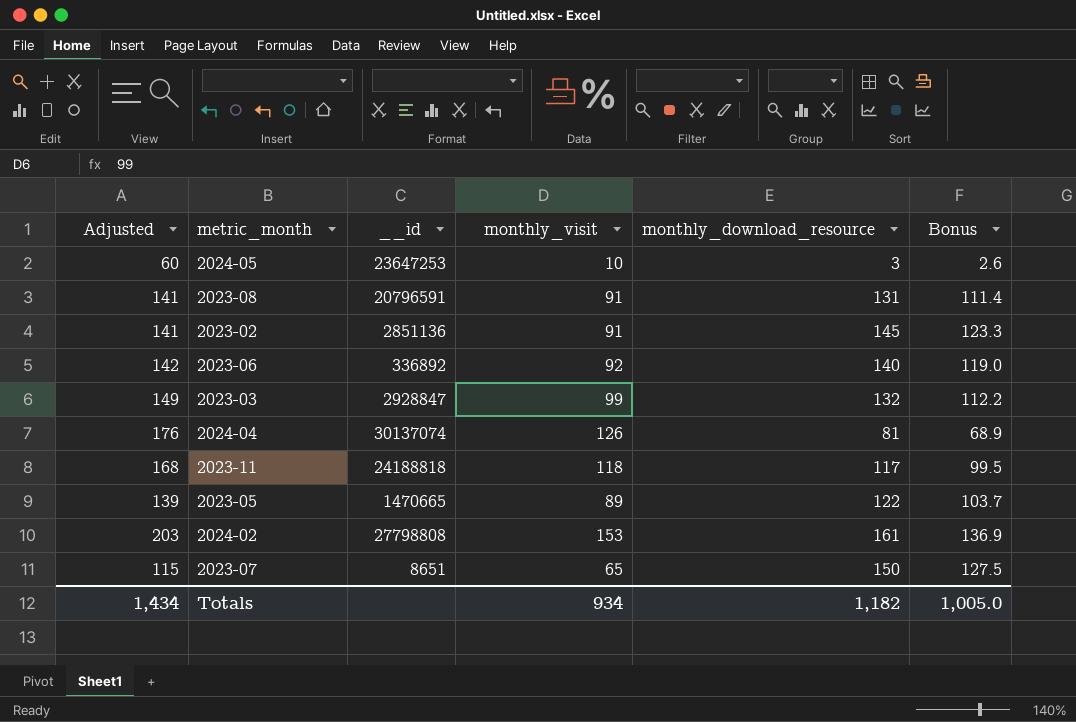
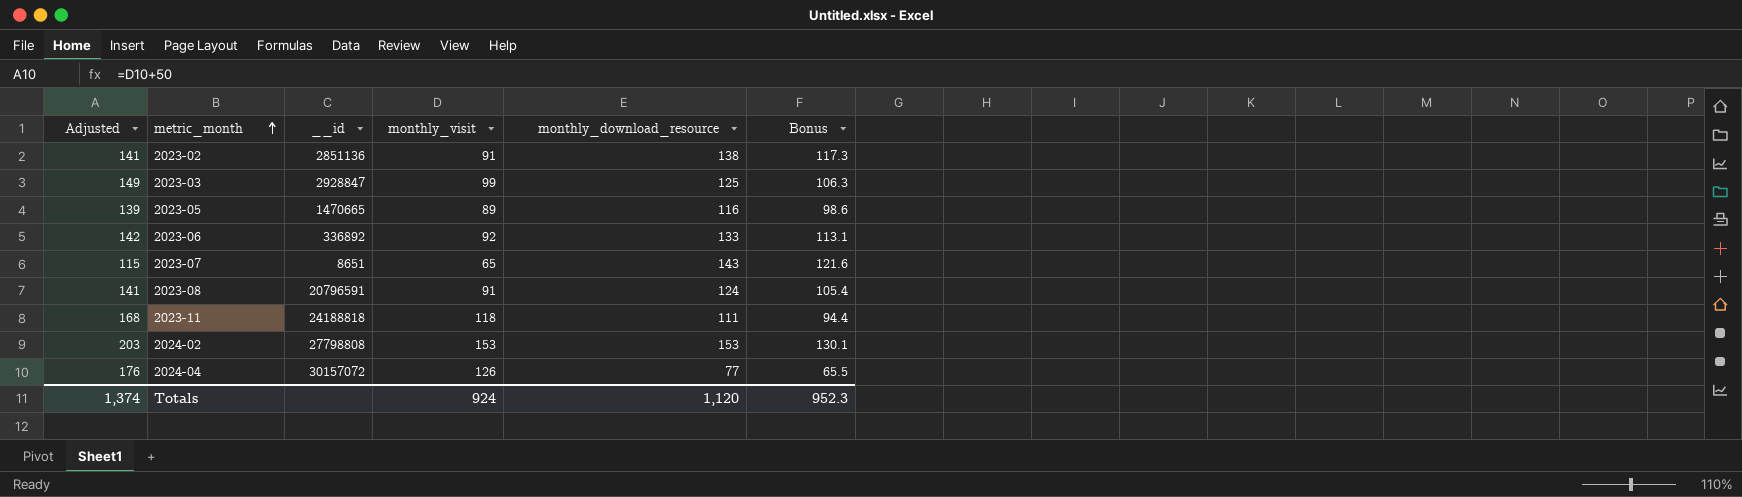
row order: none -> metric_month ascending
row 2024-05: 60 | 23647253 | 10 | 3 | 2.6 -> none
2023-02 | monthly_download_resource: 145 -> 138
2023-02 | Bonus: 123.3 -> 117.3
2023-03 | monthly_download_resource: 132 -> 125
2023-03 | Bonus: 112.2 -> 106.3
2023-05 | monthly_download_resource: 122 -> 116
2023-05 | Bonus: 103.7 -> 98.6
2023-06 | monthly_download_resource: 140 -> 133
2023-06 | Bonus: 119.0 -> 113.1
2023-07 | monthly_download_resource: 150 -> 143
2023-07 | Bonus: 127.5 -> 121.6
2023-08 | monthly_download_resource: 131 -> 124
2023-08 | Bonus: 111.4 -> 105.4
2023-11 | monthly_download_resource: 117 -> 111
2023-11 | Bonus: 99.5 -> 94.4
2024-02 | monthly_download_resource: 161 -> 153
2024-02 | Bonus: 136.9 -> 130.1
2024-04 | __id: 30137074 -> 30157072
2024-04 | monthly_download_resource: 81 -> 77
2024-04 | Bonus: 68.9 -> 65.5
Totals | Adjusted: 1,434 -> 1,374
Totals | monthly_visit: 934 -> 924
Totals | monthly_download_resource: 1,182 -> 1,120
Totals | Bonus: 1,005.0 -> 952.3

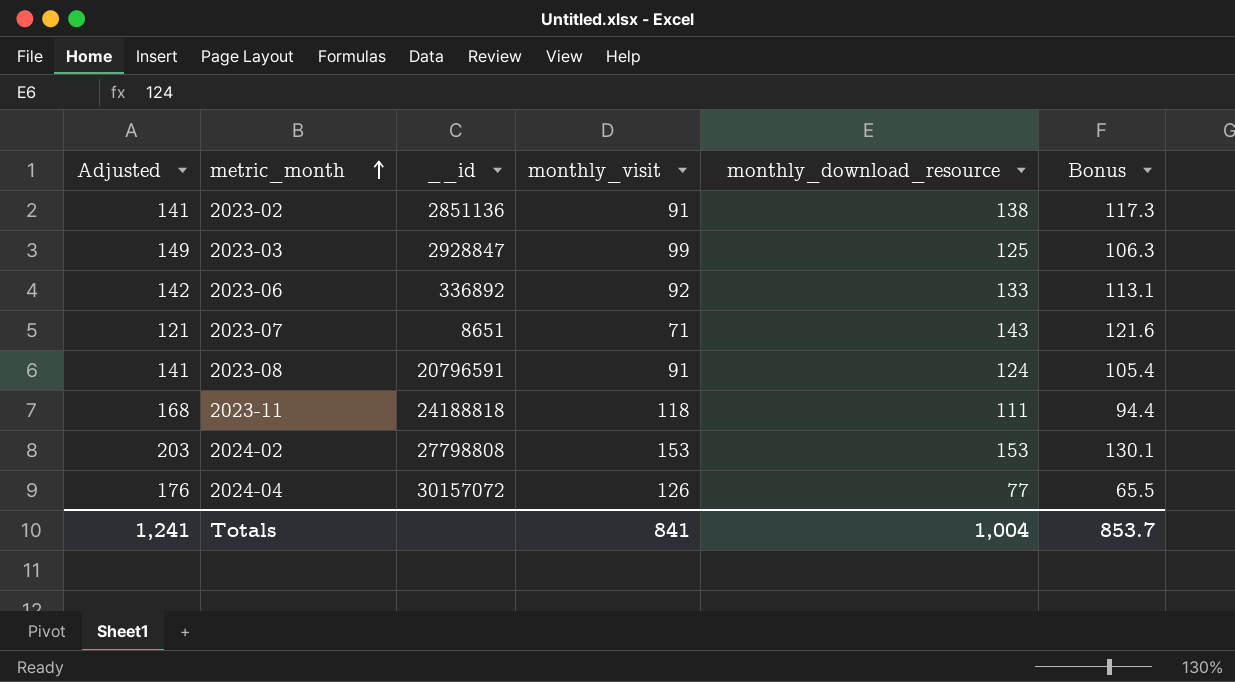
row 2023-05: 139 | 1470665 | 89 | 116 | 98.6 -> none
2023-07 | Adjusted: 115 -> 121
2023-07 | monthly_visit: 65 -> 71
Totals | Adjusted: 1,374 -> 1,241
Totals | monthly_visit: 924 -> 841
Totals | monthly_download_resource: 1,120 -> 1,004
Totals | Bonus: 952.3 -> 853.7

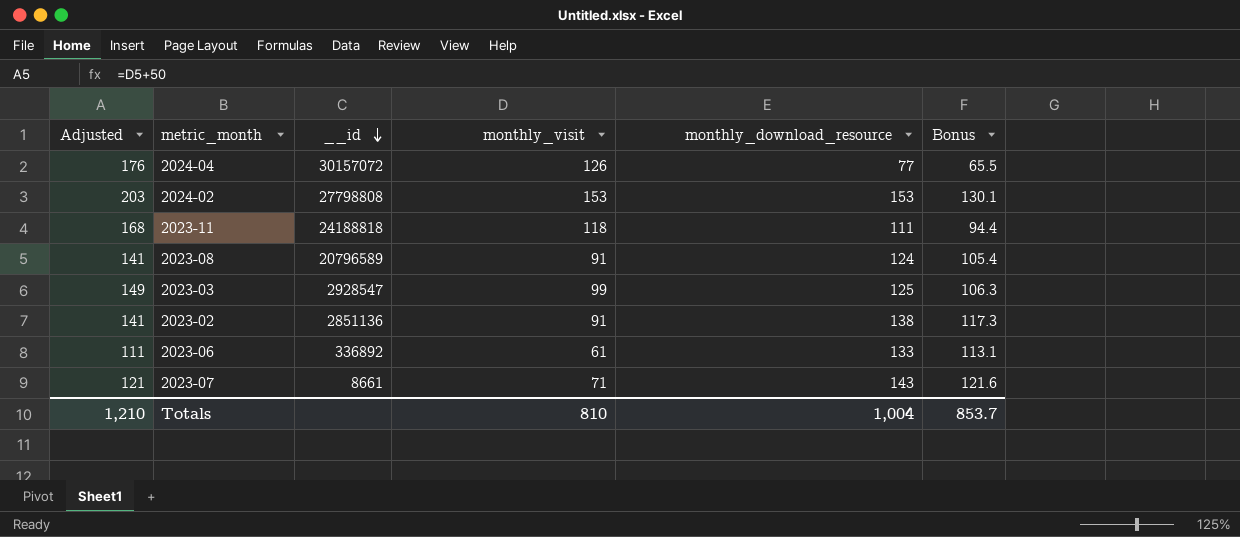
row order: metric_month ascending -> __id descending
2023-08 | __id: 20796591 -> 20796589
2023-03 | __id: 2928847 -> 2928547
2023-06 | Adjusted: 142 -> 111
2023-06 | monthly_visit: 92 -> 61
2023-07 | __id: 8651 -> 8661
Totals | Adjusted: 1,241 -> 1,210
Totals | monthly_visit: 841 -> 810

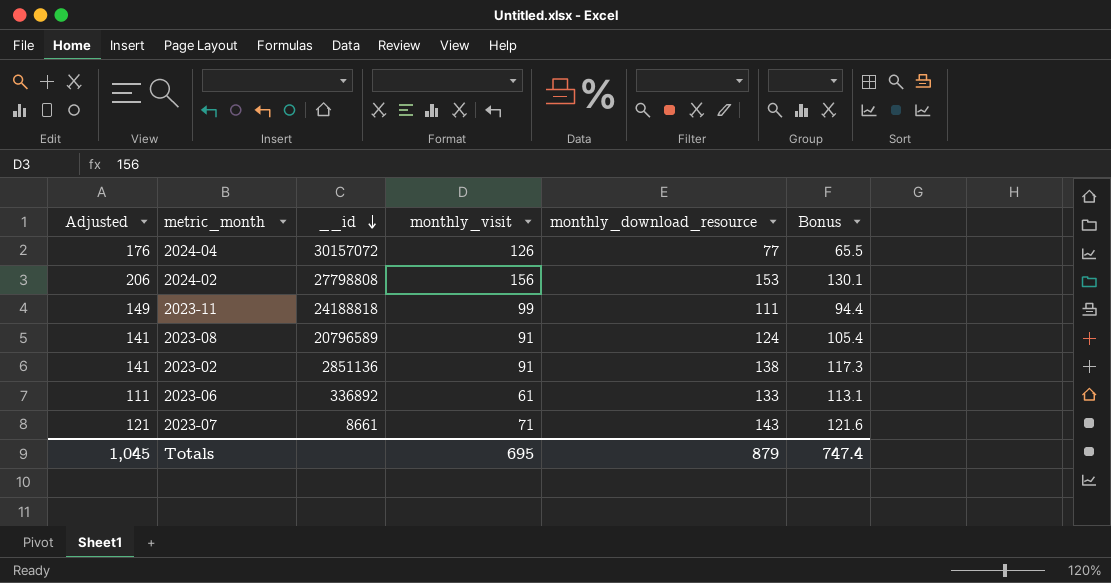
row 2023-03: 149 | 2928547 | 99 | 125 | 106.3 -> none
2024-02 | Adjusted: 203 -> 206
2024-02 | monthly_visit: 153 -> 156
2023-11 | Adjusted: 168 -> 149
2023-11 | monthly_visit: 118 -> 99
Totals | Adjusted: 1,210 -> 1,045
Totals | monthly_visit: 810 -> 695
Totals | monthly_download_resource: 1,004 -> 879
Totals | Bonus: 853.7 -> 747.4

